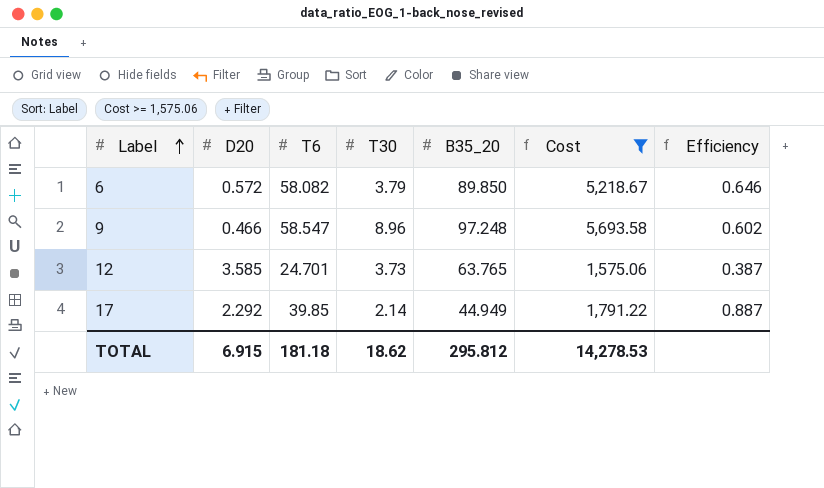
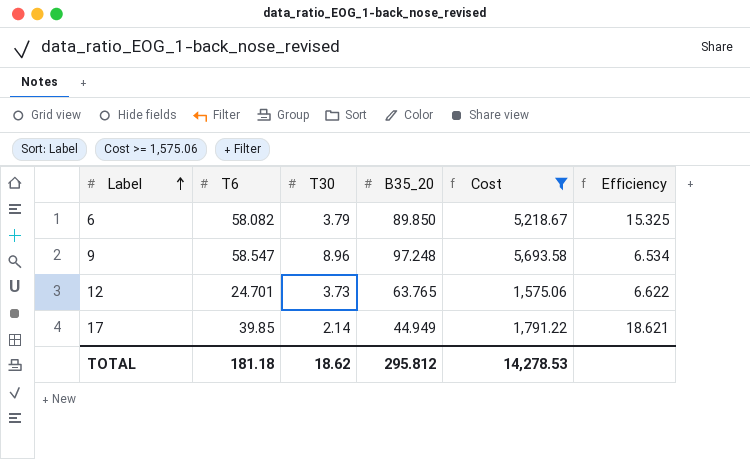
column D20 | position: 2 -> none
column Efficiency | formula: [T6] / [B35_20] -> [T6] / [T30]

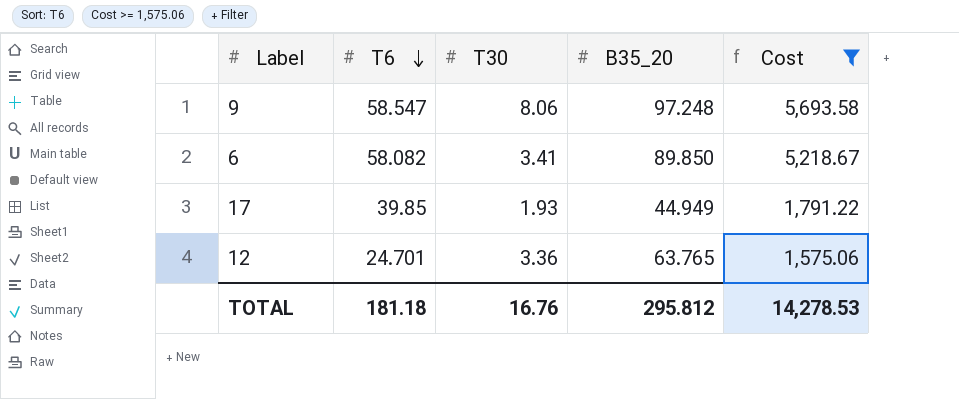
row order: Label ascending -> T6 descending
column Efficiency | formula: [T6] / [T30] -> none
9 | T30: 8.96 -> 8.06
6 | T30: 3.79 -> 3.41
17 | T30: 2.14 -> 1.93
12 | T30: 3.73 -> 3.36
TOTAL | T30: 18.62 -> 16.76

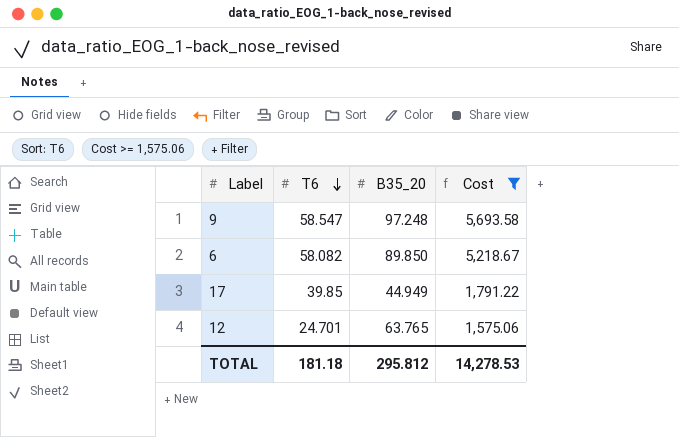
column T30 | position: 3 -> none

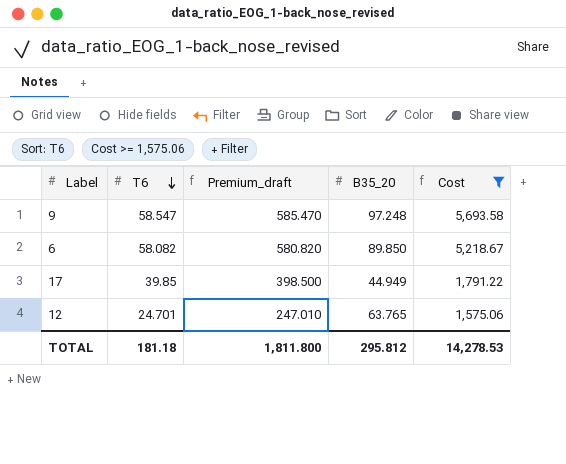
column Premium_draft | formula: none -> [T6] * 10

